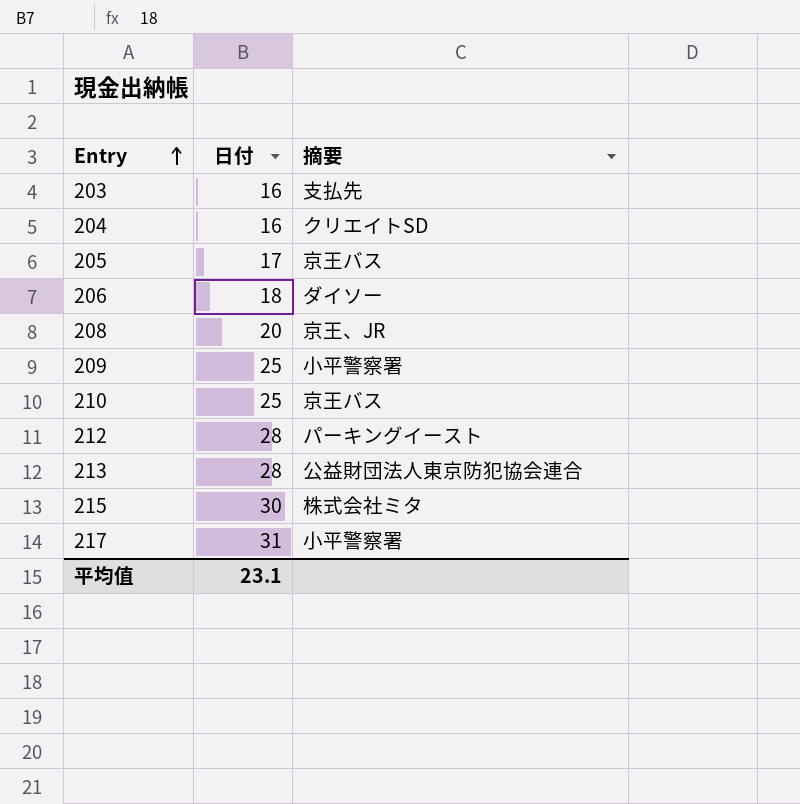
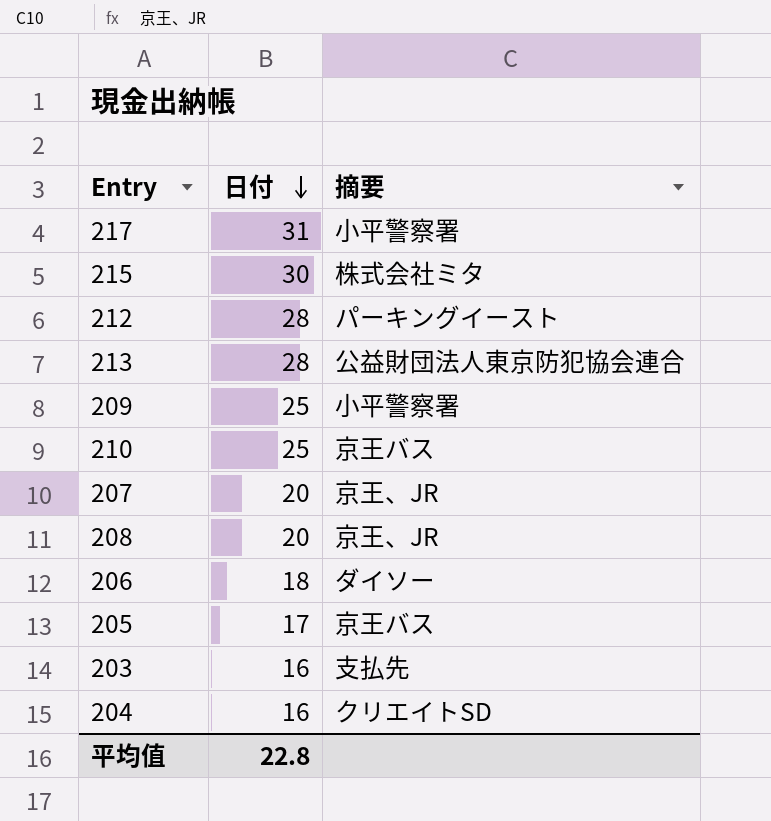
row order: Entry ascending -> 日付 descending
row 207: none -> 20 | 京王、JR
平均值 | 日付: 23.1 -> 22.8

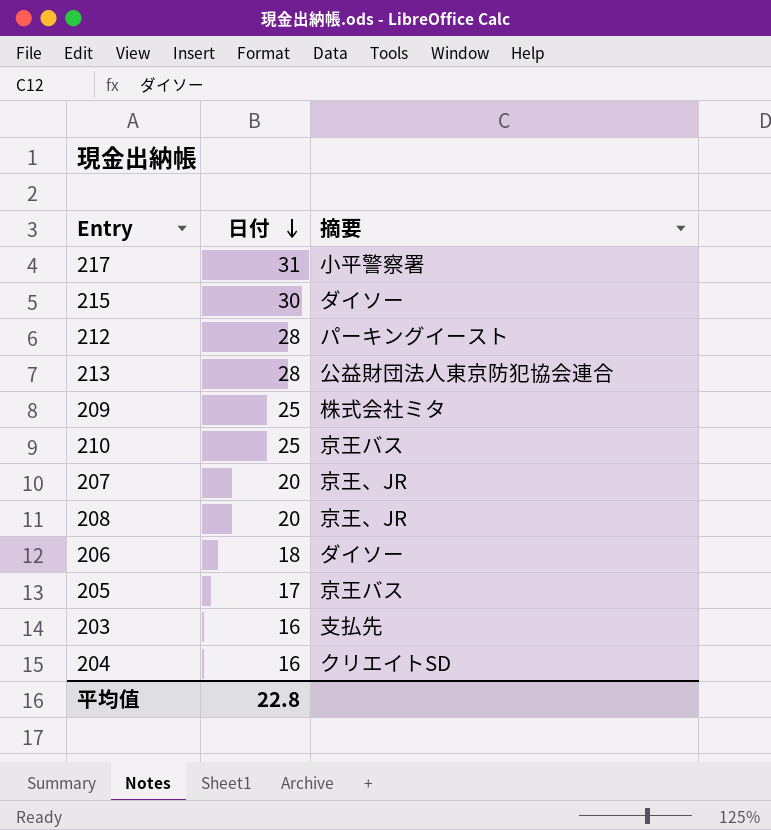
215 | 摘要: 株式会社ミタ -> ダイソー
209 | 摘要: 小平警察署 -> 株式会社ミタ

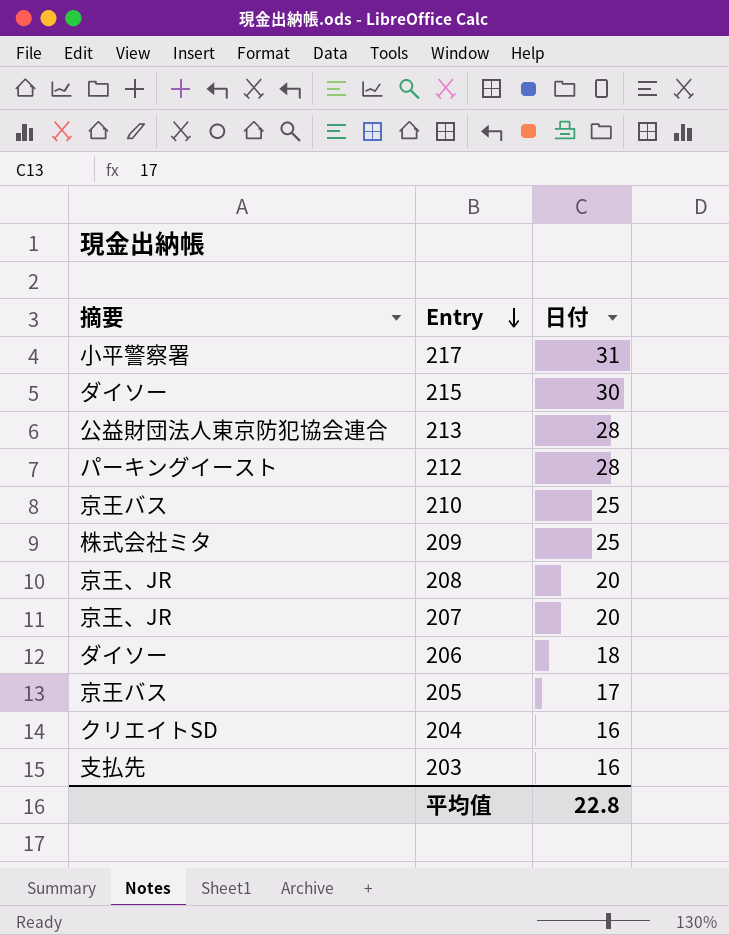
row order: 日付 descending -> Entry descending
column 摘要 | position: 3 -> 1

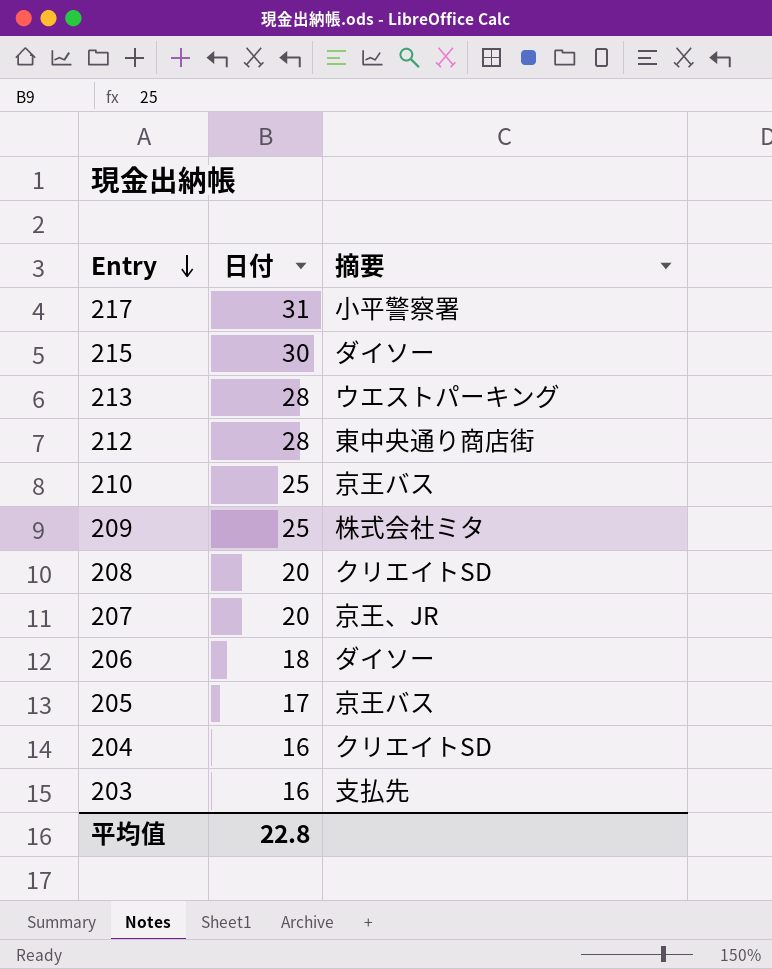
column 摘要 | position: 1 -> 3
213 | 摘要: 公益財団法人東京防犯協会連合 -> ウエストパーキング
212 | 摘要: パーキングイースト -> 東中央通り商店街
208 | 摘要: 京王、JR -> クリエイトSD

